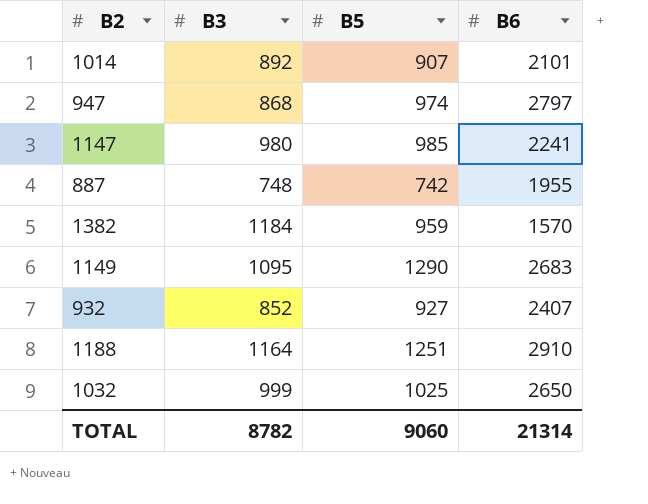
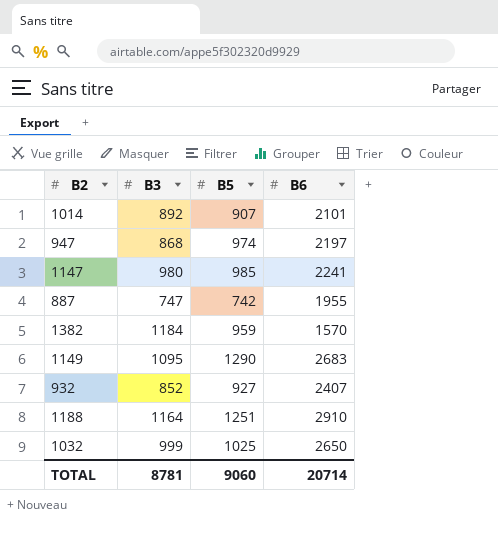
947 | B6: 2797 -> 2197
887 | B3: 748 -> 747
TOTAL | B3: 8782 -> 8781
TOTAL | B6: 21314 -> 20714

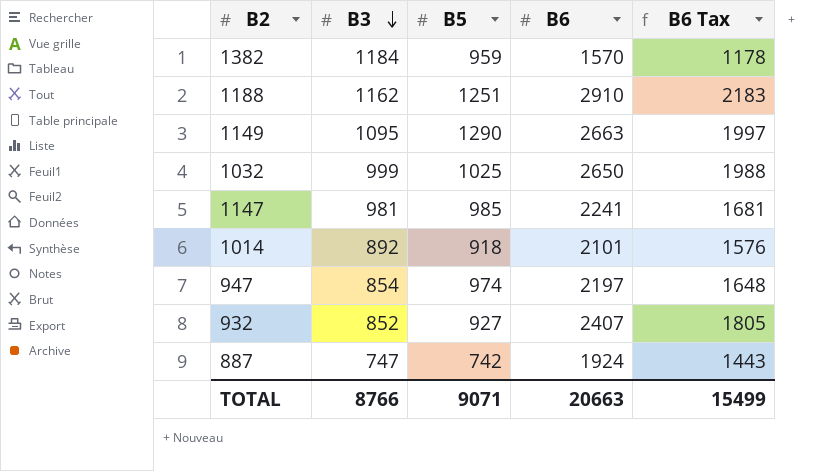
row order: none -> B3 descending
column B6 Tax | formula: none -> [B6] * 0.75
1188 | B3: 1164 -> 1162
1149 | B6: 2683 -> 2663
1147 | B3: 980 -> 981
1014 | B5: 907 -> 918
947 | B3: 868 -> 854
887 | B6: 1955 -> 1924
TOTAL | B3: 8781 -> 8766
TOTAL | B5: 9060 -> 9071
TOTAL | B6: 20714 -> 20663

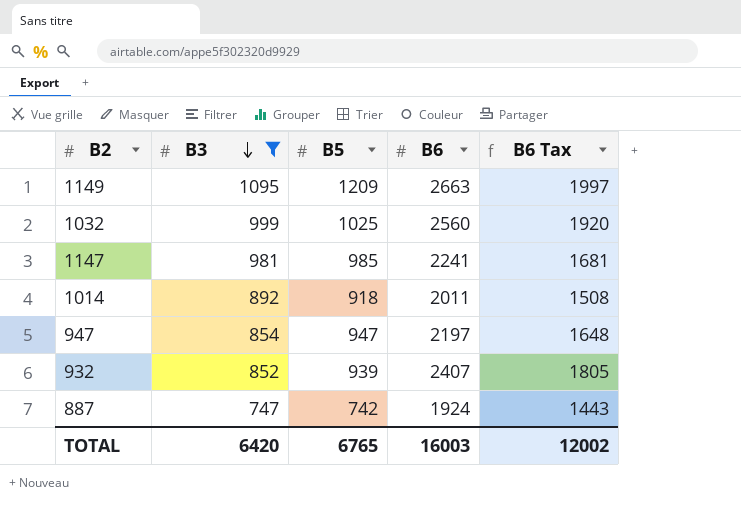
filter: none -> B3 <= 1095
1149 | B5: 1290 -> 1209
1032 | B6: 2650 -> 2560
1032 | B6 Tax: 1988 -> 1920
1014 | B6: 2101 -> 2011
1014 | B6 Tax: 1576 -> 1508
947 | B5: 974 -> 947
932 | B5: 927 -> 939
TOTAL | B3: 8766 -> 6420
TOTAL | B5: 9071 -> 6765
TOTAL | B6: 20663 -> 16003
TOTAL | B6 Tax: 15499 -> 12002

